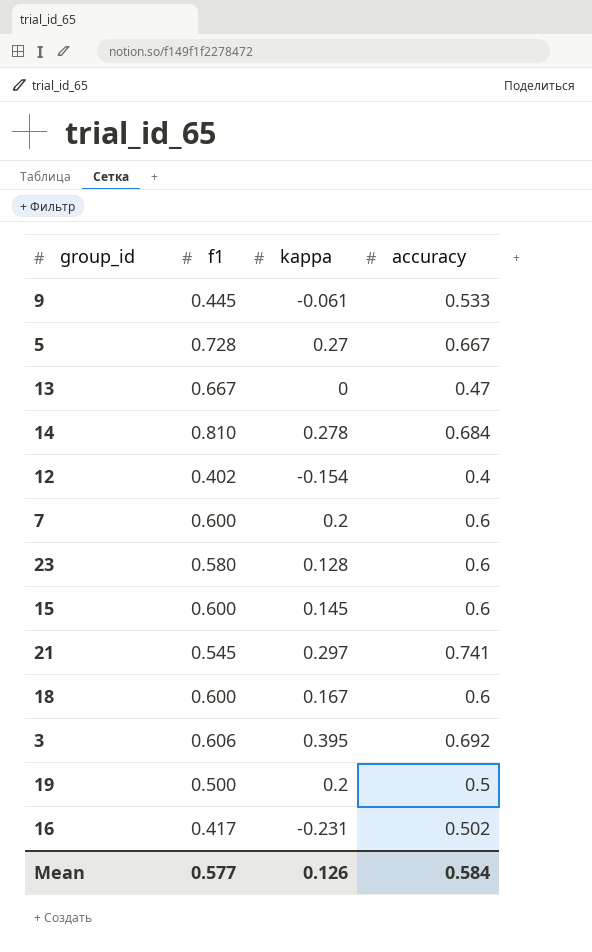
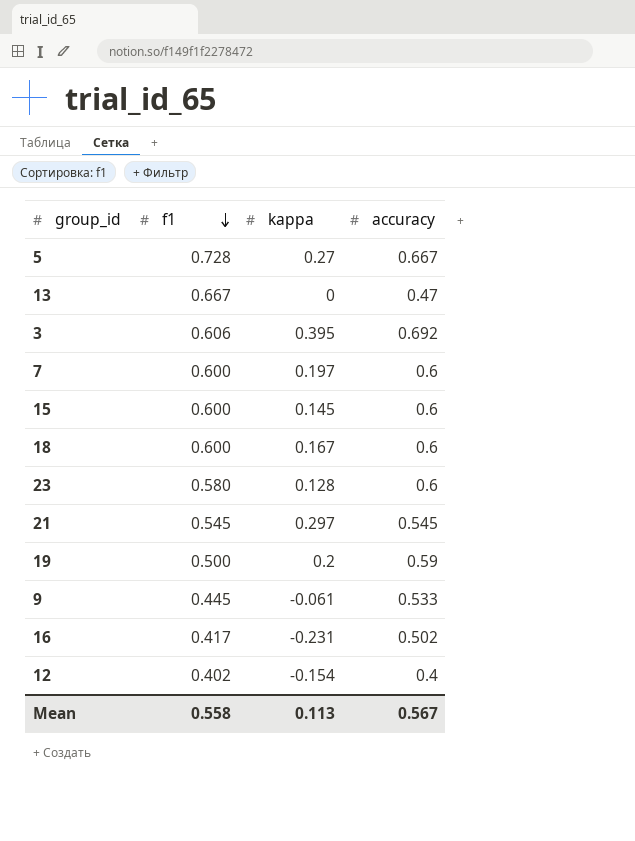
row order: none -> f1 descending
row 14: 0.810 | 0.278 | 0.684 -> none
7 | kappa: 0.2 -> 0.197
21 | accuracy: 0.741 -> 0.545
19 | accuracy: 0.5 -> 0.59
Mean | f1: 0.577 -> 0.558
Mean | kappa: 0.126 -> 0.113
Mean | accuracy: 0.584 -> 0.567

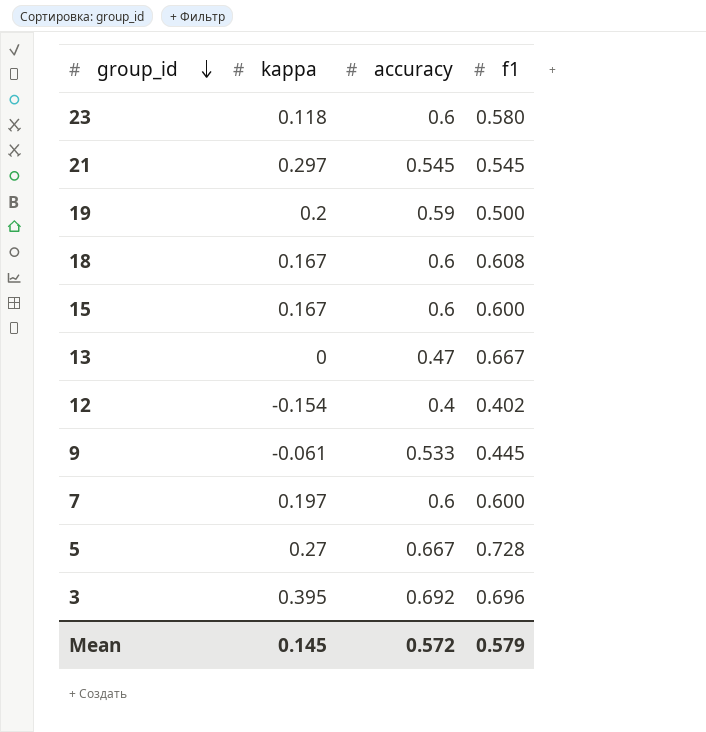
row order: f1 descending -> group_id descending
column f1 | position: 2 -> 4
row 16: 0.417 | -0.231 | 0.502 -> none
23 | kappa: 0.128 -> 0.118
18 | f1: 0.600 -> 0.608
15 | kappa: 0.145 -> 0.167
3 | f1: 0.606 -> 0.696
Mean | kappa: 0.113 -> 0.145
Mean | accuracy: 0.567 -> 0.572
Mean | f1: 0.558 -> 0.579

